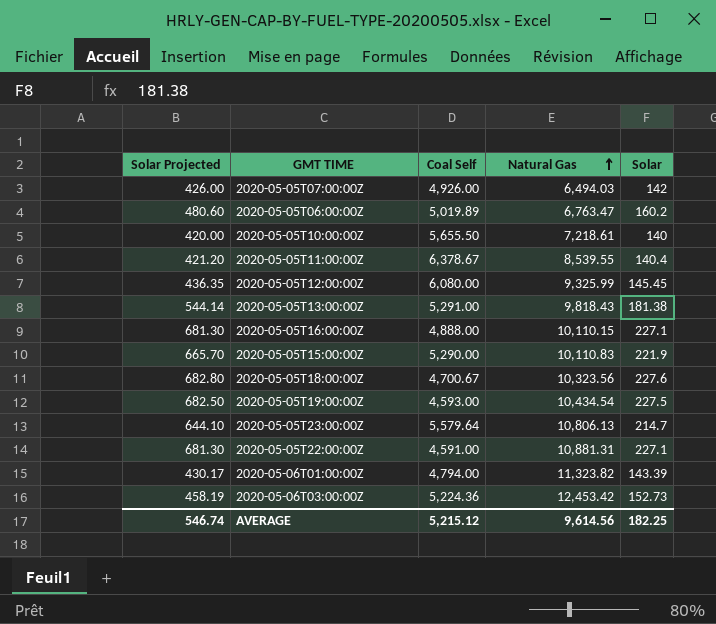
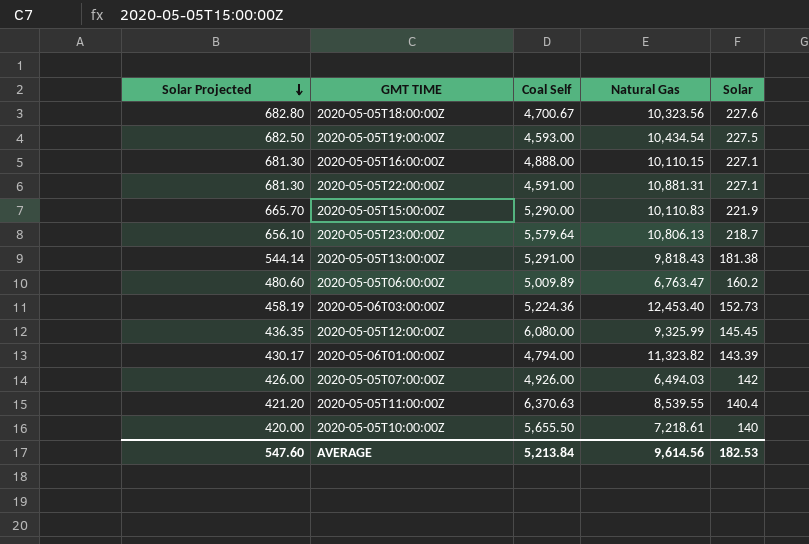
row order: Natural Gas ascending -> Solar Projected descending
2020-05-05T23:00:00Z | Solar Projected: 644.10 -> 656.10
2020-05-05T23:00:00Z | Solar: 214.7 -> 218.7
2020-05-05T06:00:00Z | Coal Self: 5,019.89 -> 5,009.89
2020-05-06T03:00:00Z | Natural Gas: 12,453.42 -> 12,453.40
2020-05-05T11:00:00Z | Coal Self: 6,378.67 -> 6,370.63
AVERAGE | Solar Projected: 546.74 -> 547.60
AVERAGE | Coal Self: 5,215.12 -> 5,213.84
AVERAGE | Solar: 182.25 -> 182.53

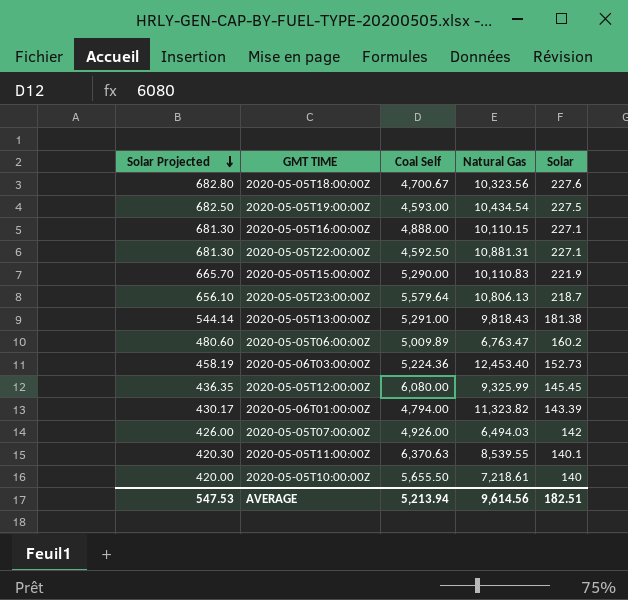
2020-05-05T22:00:00Z | Coal Self: 4,591.00 -> 4,592.50
2020-05-05T11:00:00Z | Solar Projected: 421.20 -> 420.30
2020-05-05T11:00:00Z | Solar: 140.4 -> 140.1
AVERAGE | Solar Projected: 547.60 -> 547.53
AVERAGE | Coal Self: 5,213.84 -> 5,213.94
AVERAGE | Solar: 182.53 -> 182.51

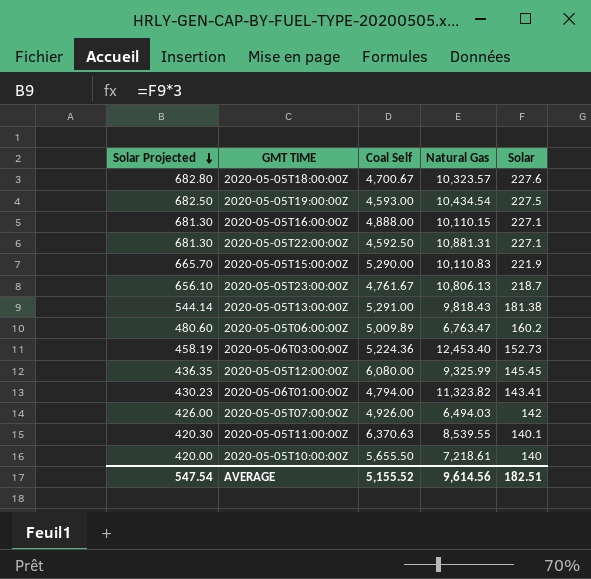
2020-05-05T18:00:00Z | Natural Gas: 10,323.56 -> 10,323.57
2020-05-05T23:00:00Z | Coal Self: 5,579.64 -> 4,761.67
2020-05-06T01:00:00Z | Solar Projected: 430.17 -> 430.23
2020-05-06T01:00:00Z | Solar: 143.39 -> 143.41
AVERAGE | Solar Projected: 547.53 -> 547.54
AVERAGE | Coal Self: 5,213.94 -> 5,155.52

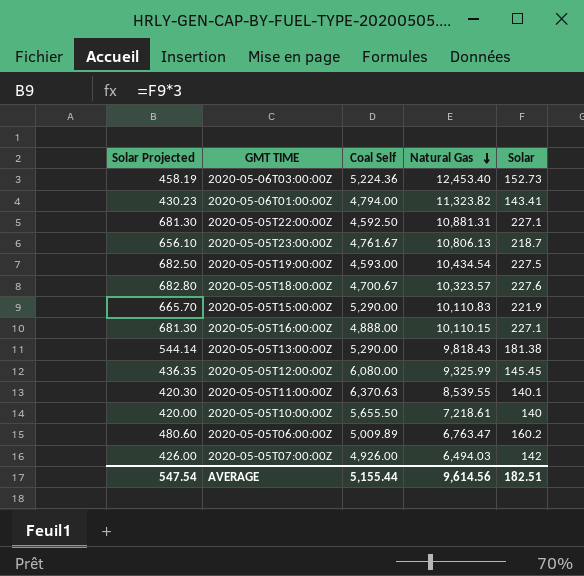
row order: Solar Projected descending -> Natural Gas descending
2020-05-05T13:00:00Z | Coal Self: 5,291.00 -> 5,290.00
AVERAGE | Coal Self: 5,155.52 -> 5,155.44

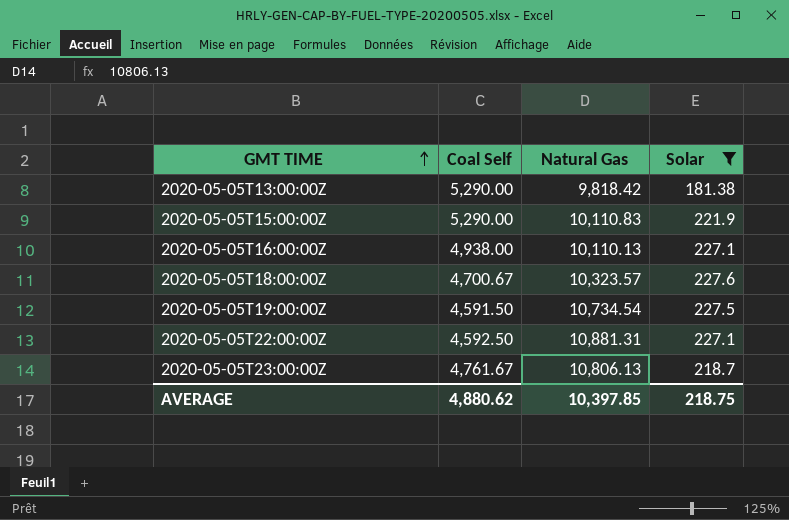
filter: none -> Solar >= 181.38
row order: Natural Gas descending -> GMT TIME ascending
column Solar Projected | formula: [Solar] * 3 -> none
2020-05-05T13:00:00Z | Natural Gas: 9,818.43 -> 9,818.42
2020-05-05T16:00:00Z | Coal Self: 4,888.00 -> 4,938.00
2020-05-05T16:00:00Z | Natural Gas: 10,110.15 -> 10,110.13
2020-05-05T19:00:00Z | Coal Self: 4,593.00 -> 4,591.50
2020-05-05T19:00:00Z | Natural Gas: 10,434.54 -> 10,734.54
AVERAGE | Coal Self: 5,155.44 -> 4,880.62
AVERAGE | Natural Gas: 9,614.56 -> 10,397.85
AVERAGE | Solar: 182.51 -> 218.75

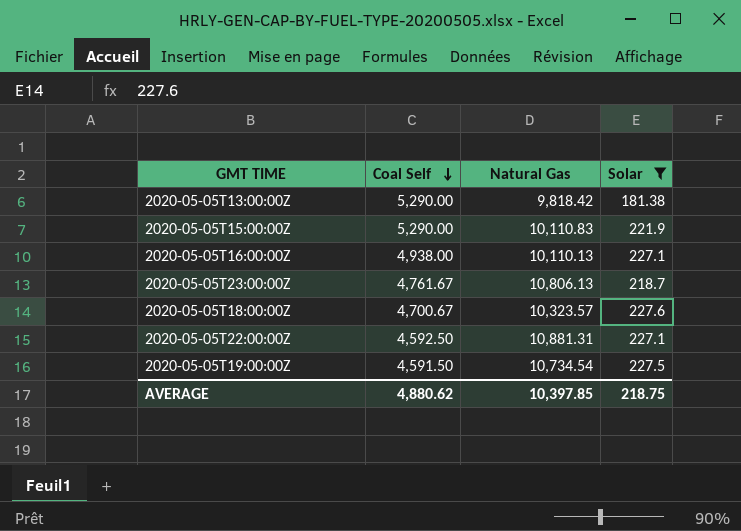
row order: GMT TIME ascending -> Coal Self descending

